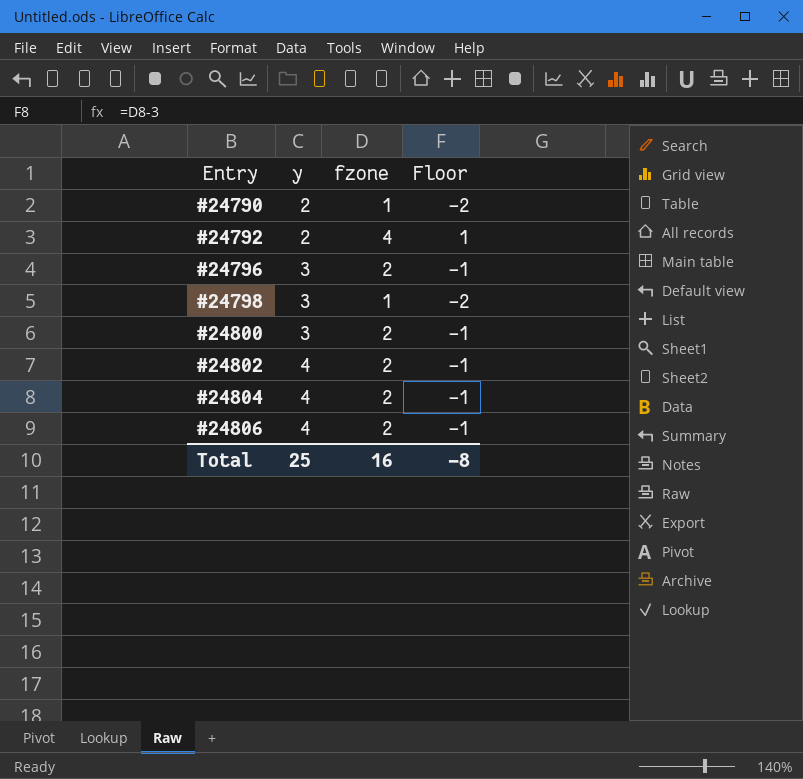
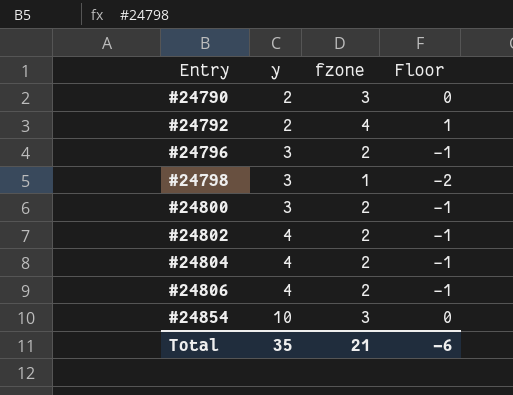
#24790 | fzone: 1 -> 3
#24790 | Floor: -2 -> 0
row #24854: none -> 10 | 3 | 0
Total | y: 25 -> 35
Total | fzone: 16 -> 21
Total | Floor: -8 -> -6

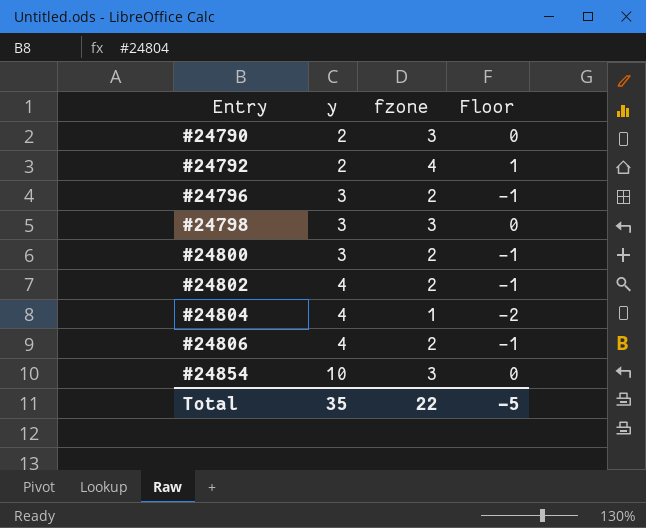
#24798 | fzone: 1 -> 3
#24798 | Floor: -2 -> 0
#24804 | fzone: 2 -> 1
#24804 | Floor: -1 -> -2
Total | fzone: 21 -> 22
Total | Floor: -6 -> -5

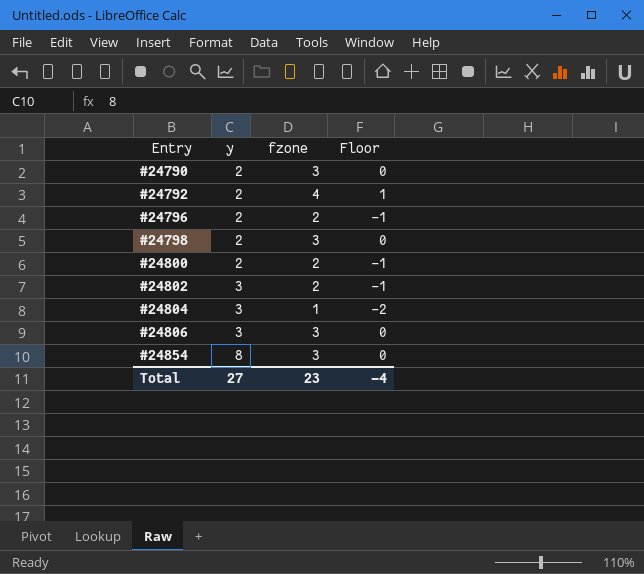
#24796 | y: 3 -> 2
#24798 | y: 3 -> 2
#24800 | y: 3 -> 2
#24802 | y: 4 -> 3
#24804 | y: 4 -> 3
#24806 | y: 4 -> 3
#24806 | fzone: 2 -> 3
#24806 | Floor: -1 -> 0
#24854 | y: 10 -> 8
Total | y: 35 -> 27
Total | fzone: 22 -> 23
Total | Floor: -5 -> -4

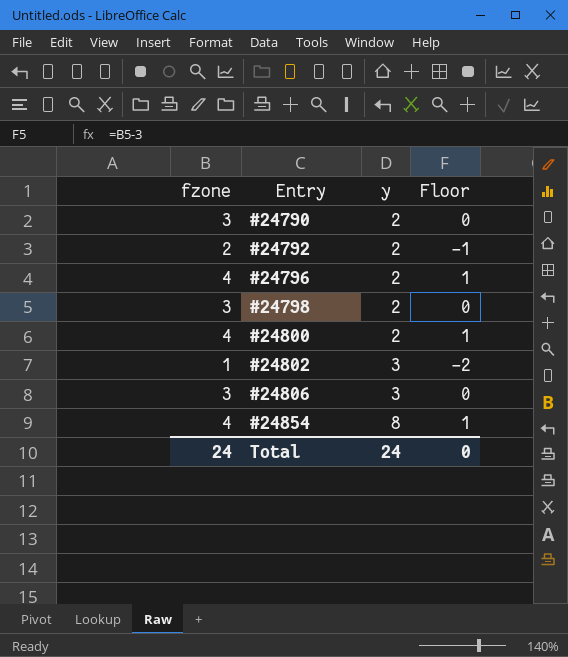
column fzone | position: 3 -> 1
row #24804: 3 | 1 | -2 -> none
#24792 | fzone: 4 -> 2
#24792 | Floor: 1 -> -1
#24796 | fzone: 2 -> 4
#24796 | Floor: -1 -> 1
#24800 | fzone: 2 -> 4
#24800 | Floor: -1 -> 1
#24802 | fzone: 2 -> 1
#24802 | Floor: -1 -> -2
#24854 | fzone: 3 -> 4
#24854 | Floor: 0 -> 1
Total | fzone: 23 -> 24
Total | y: 27 -> 24
Total | Floor: -4 -> 0

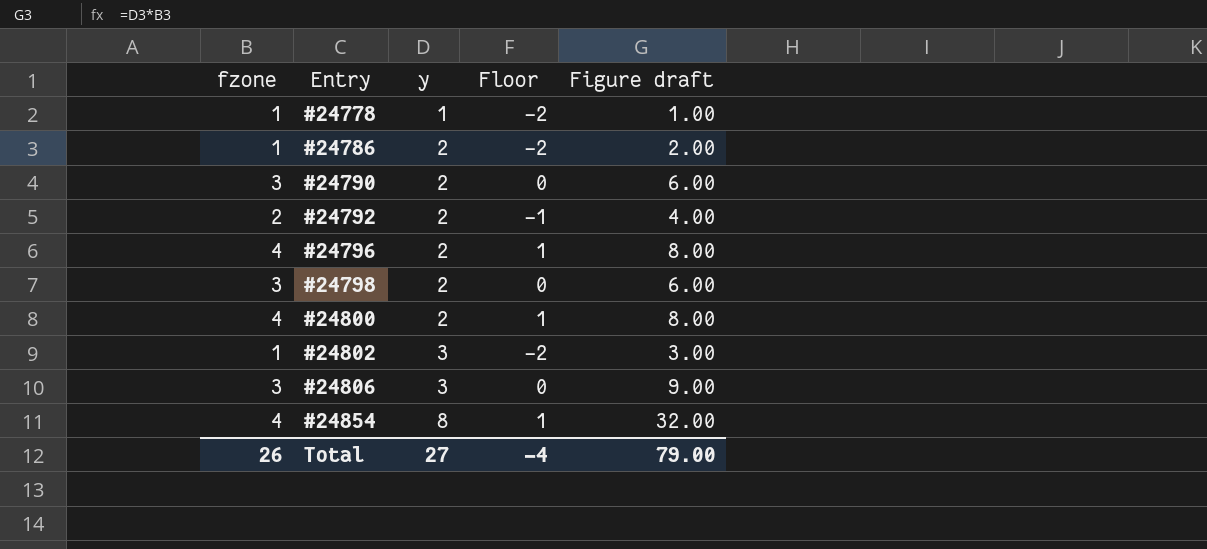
column Figure draft | formula: none -> [fzone] * [y]
row #24778: none -> 1 | 1 | -2 | 1.00
row #24786: none -> 1 | 2 | -2 | 2.00
Total | fzone: 24 -> 26
Total | y: 24 -> 27
Total | Floor: 0 -> -4

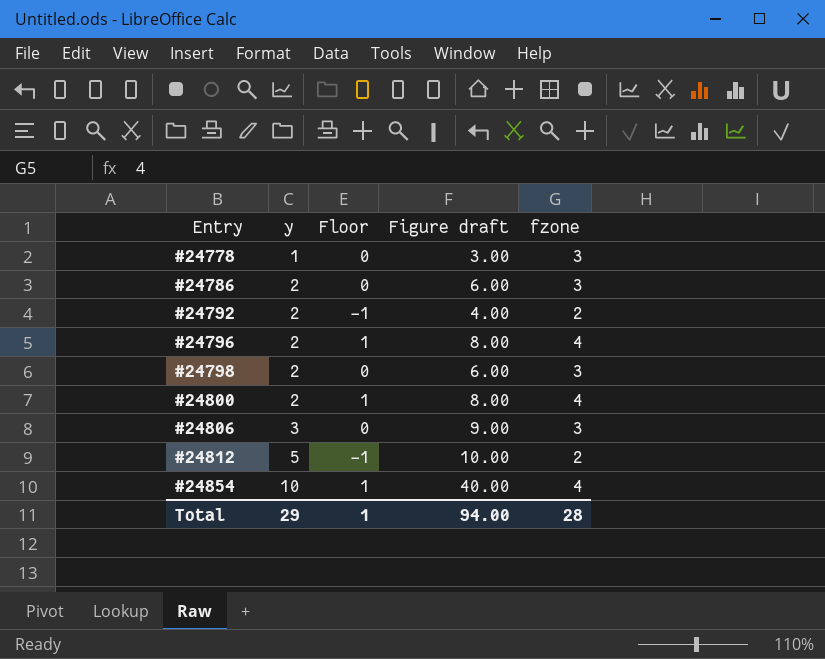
column fzone | position: 1 -> 5
row #24790: 3 | 2 | 0 | 6.00 -> none
row #24802: 1 | 3 | -2 | 3.00 -> none
#24778 | Floor: -2 -> 0
#24778 | Figure draft: 1.00 -> 3.00
#24778 | fzone: 1 -> 3
#24786 | Floor: -2 -> 0
#24786 | Figure draft: 2.00 -> 6.00
#24786 | fzone: 1 -> 3
row #24812: none -> 5 | -1 | 10.00 | 2
#24854 | y: 8 -> 10
#24854 | Figure draft: 32.00 -> 40.00
Total | y: 27 -> 29
Total | Floor: -4 -> 1
Total | Figure draft: 79.00 -> 94.00
Total | fzone: 26 -> 28

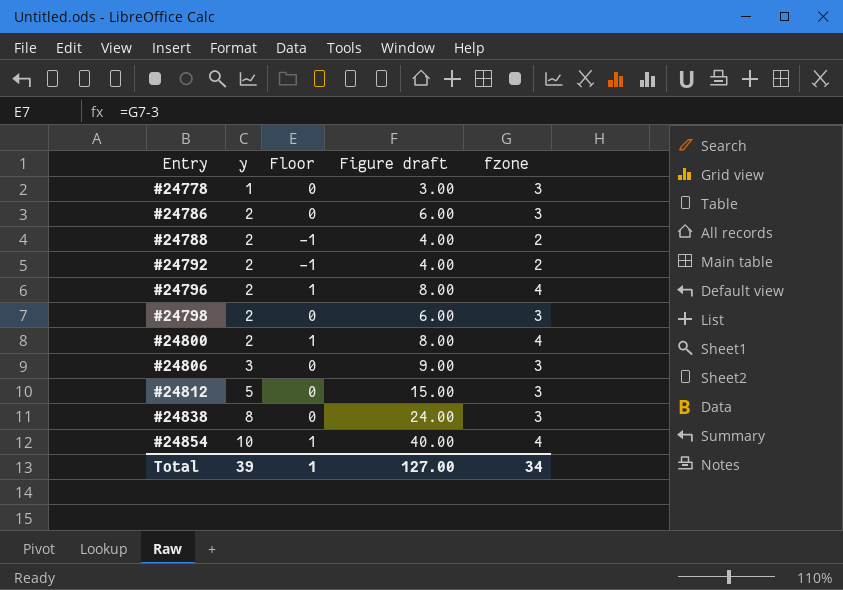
row #24788: none -> 2 | -1 | 4.00 | 2
#24812 | Floor: -1 -> 0
#24812 | Figure draft: 10.00 -> 15.00
#24812 | fzone: 2 -> 3
row #24838: none -> 8 | 0 | 24.00 | 3
Total | y: 29 -> 39
Total | Figure draft: 94.00 -> 127.00
Total | fzone: 28 -> 34

